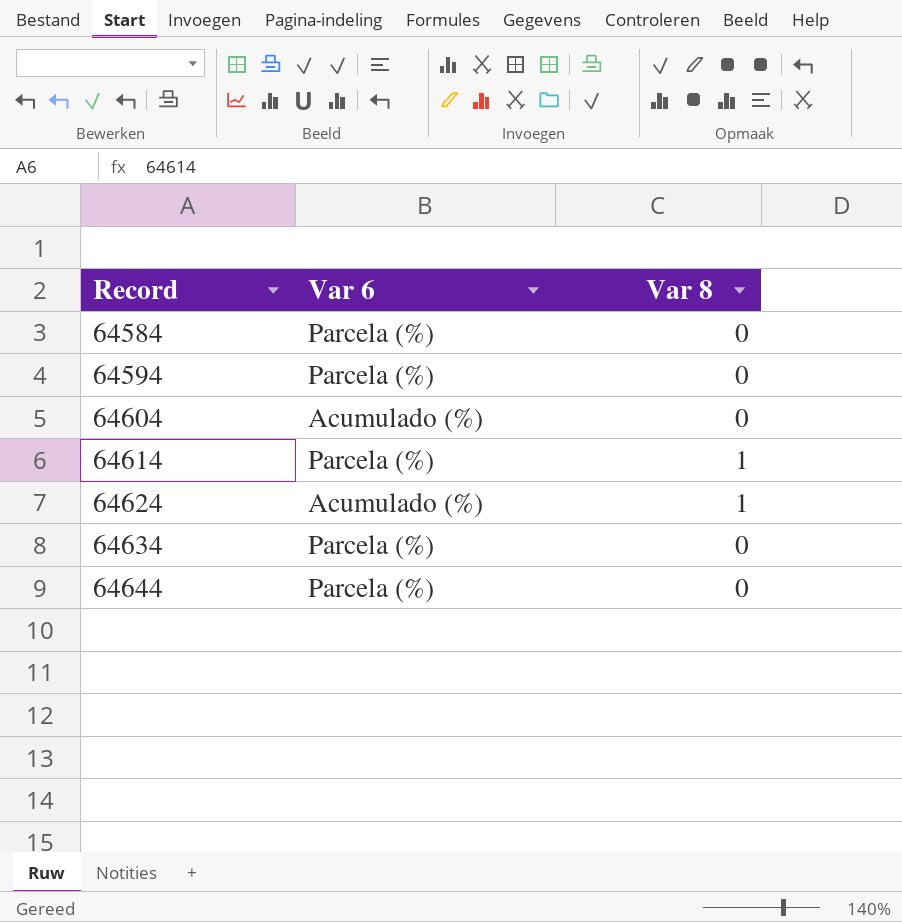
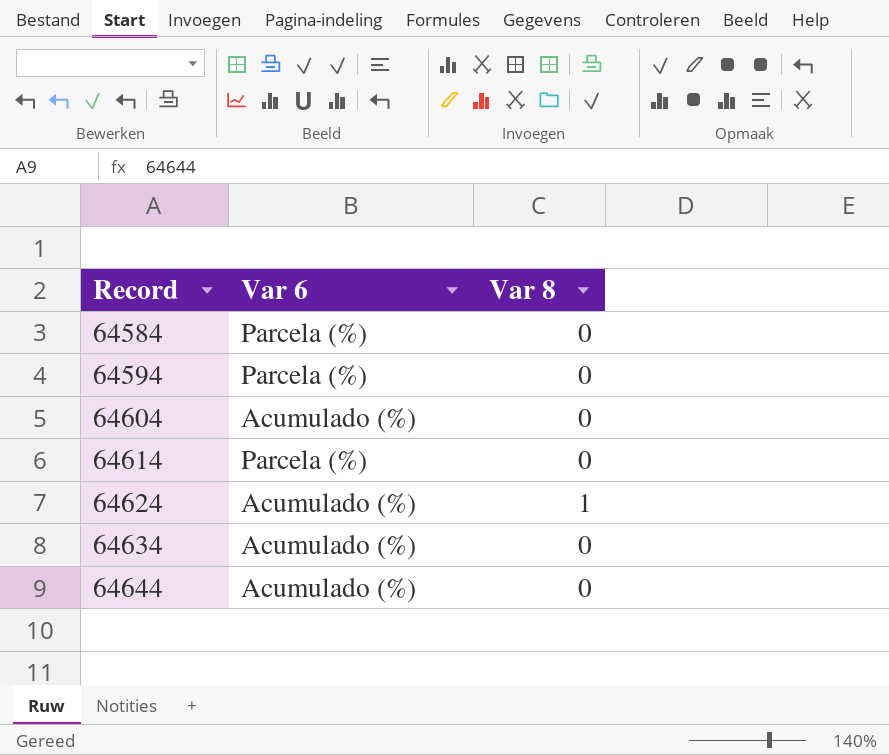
64614 | Var 8: 1 -> 0
64634 | Var 6: Parcela (%) -> Acumulado (%)
64644 | Var 6: Parcela (%) -> Acumulado (%)

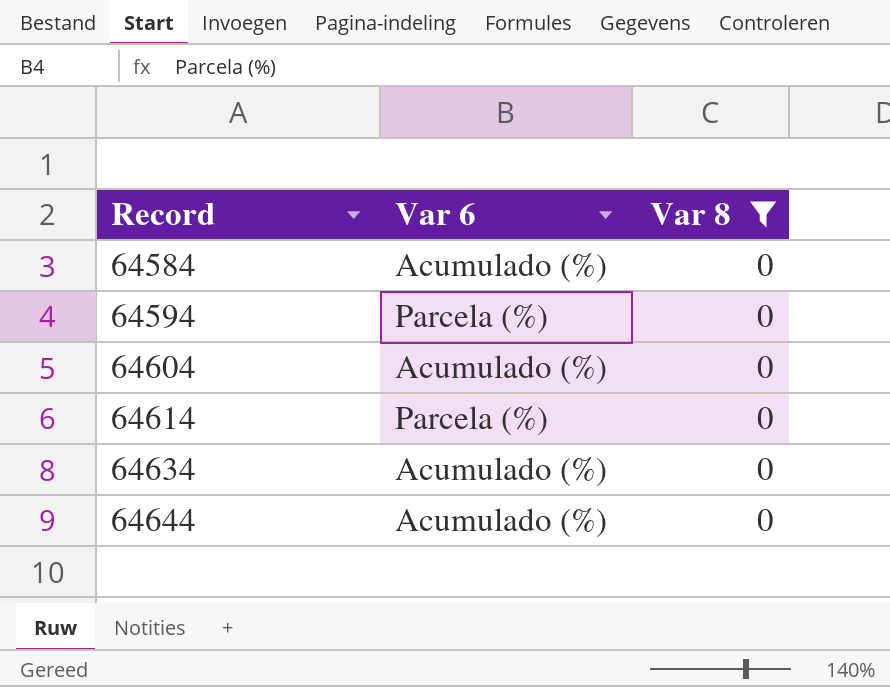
filter: none -> Var 8 = 0
64584 | Var 6: Parcela (%) -> Acumulado (%)

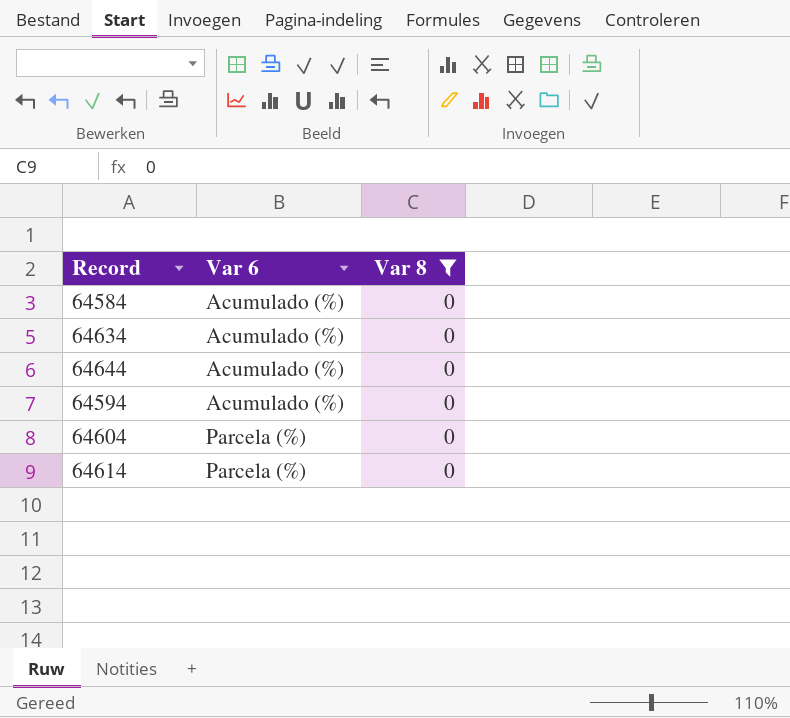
row order: Record ascending -> Var 6 ascending
64594 | Var 6: Parcela (%) -> Acumulado (%)
64604 | Var 6: Acumulado (%) -> Parcela (%)

